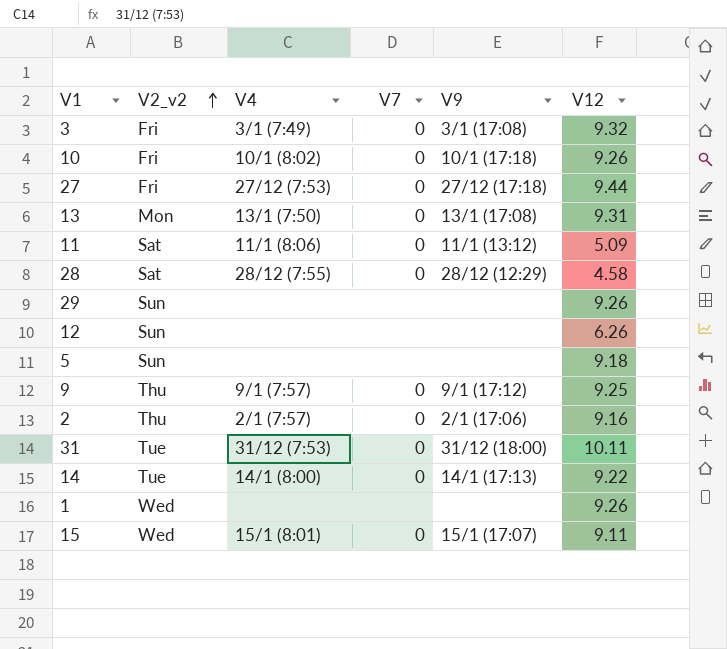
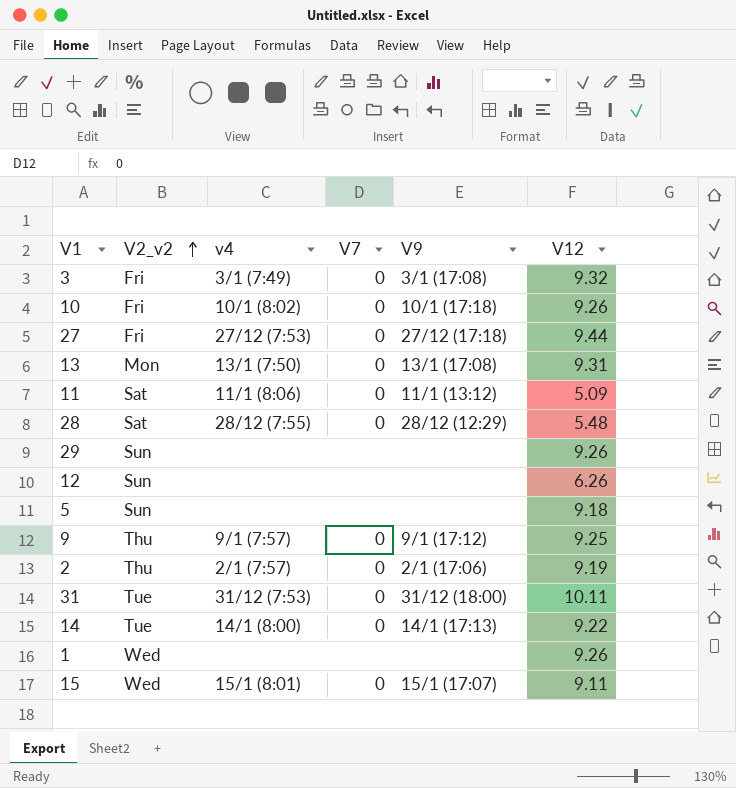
column name: V4 -> v4
28 | V12: 4.58 -> 5.48
2 | V12: 9.16 -> 9.19

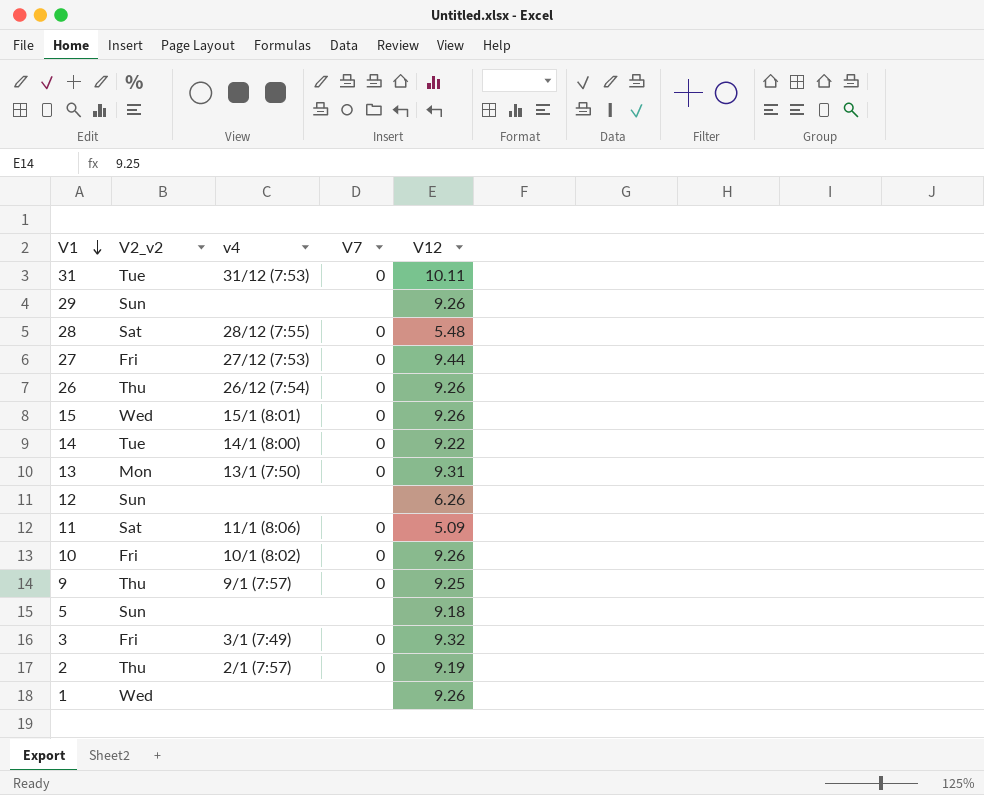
row order: V2_v2 ascending -> V1 descending
column V9 | position: 5 -> none
row 26: none -> Thu | 26/12 (7:54) | 0 | 9.26
15 | V12: 9.11 -> 9.26

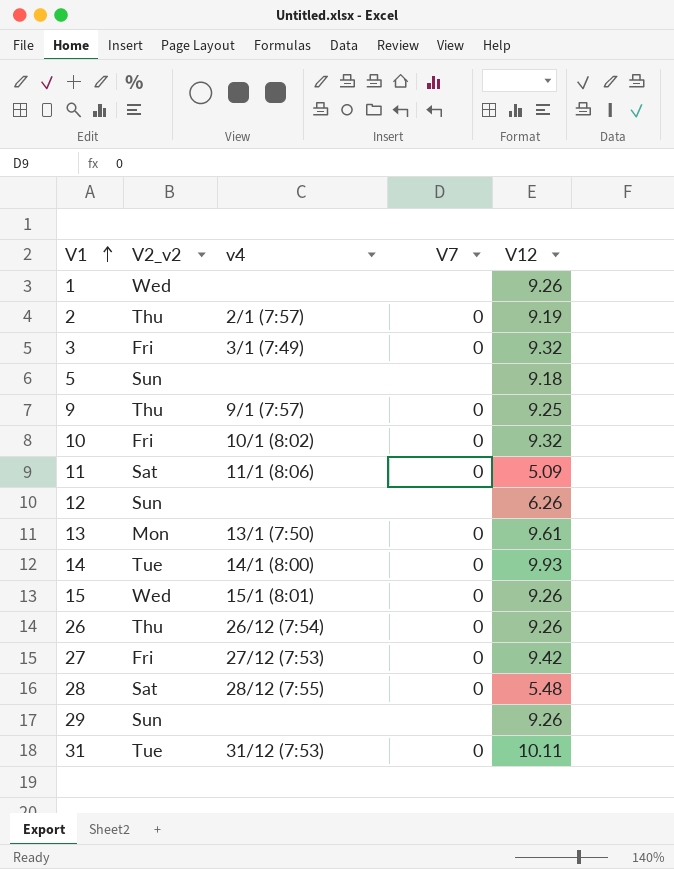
row order: V1 descending -> V1 ascending
10 | V12: 9.26 -> 9.32
13 | V12: 9.31 -> 9.61
14 | V12: 9.22 -> 9.93
27 | V12: 9.44 -> 9.42

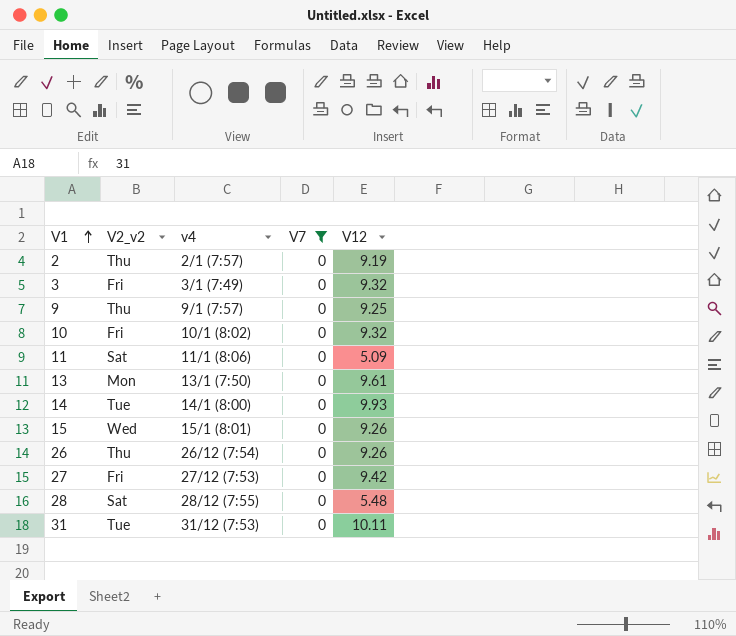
filter: none -> V7 = 0

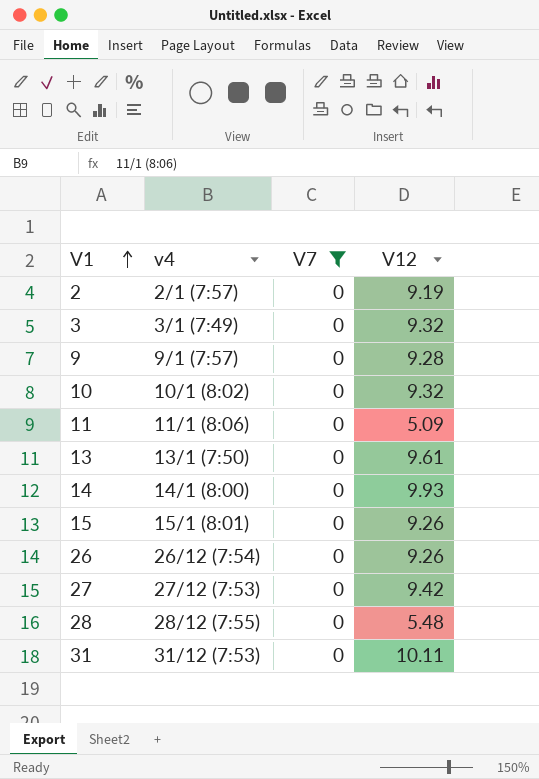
column V2_v2 | position: 2 -> none
9 | V12: 9.25 -> 9.28

